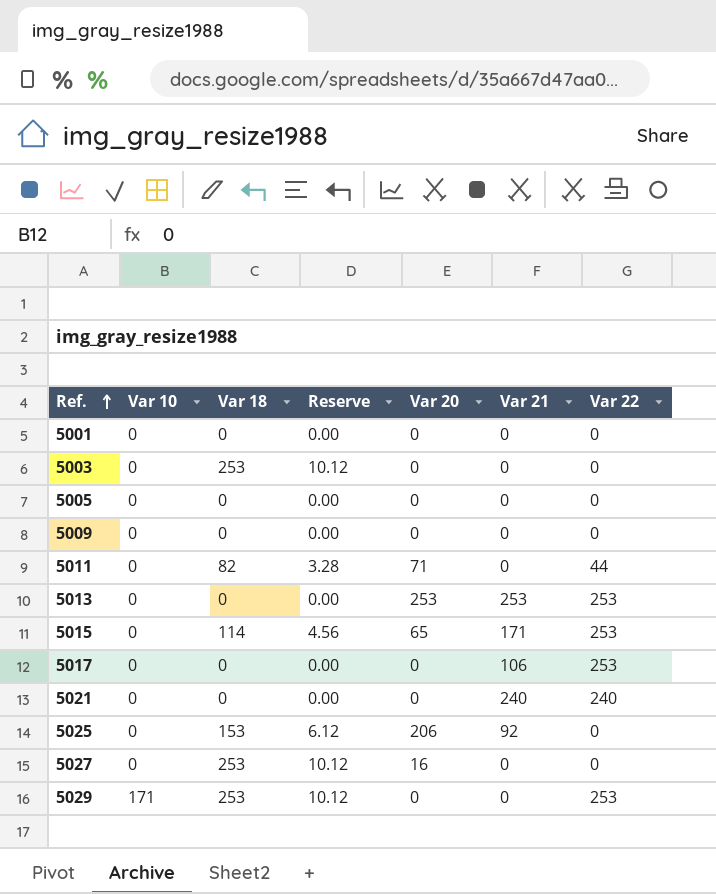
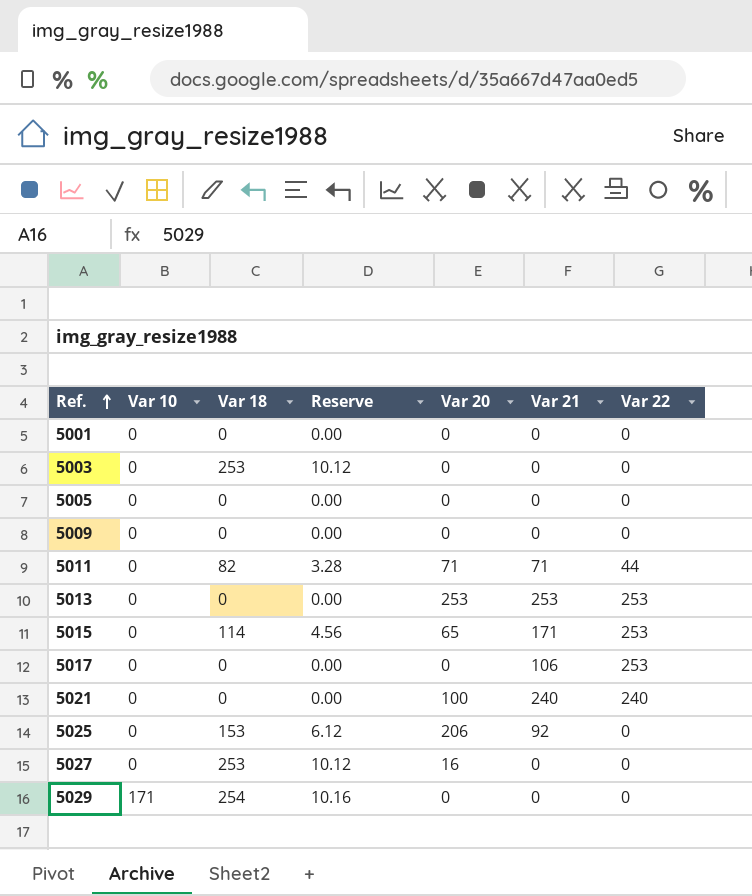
5011 | Var 21: 0 -> 71
5021 | Var 20: 0 -> 100
5029 | Var 18: 253 -> 254
5029 | Reserve: 10.12 -> 10.16
5029 | Var 22: 253 -> 0

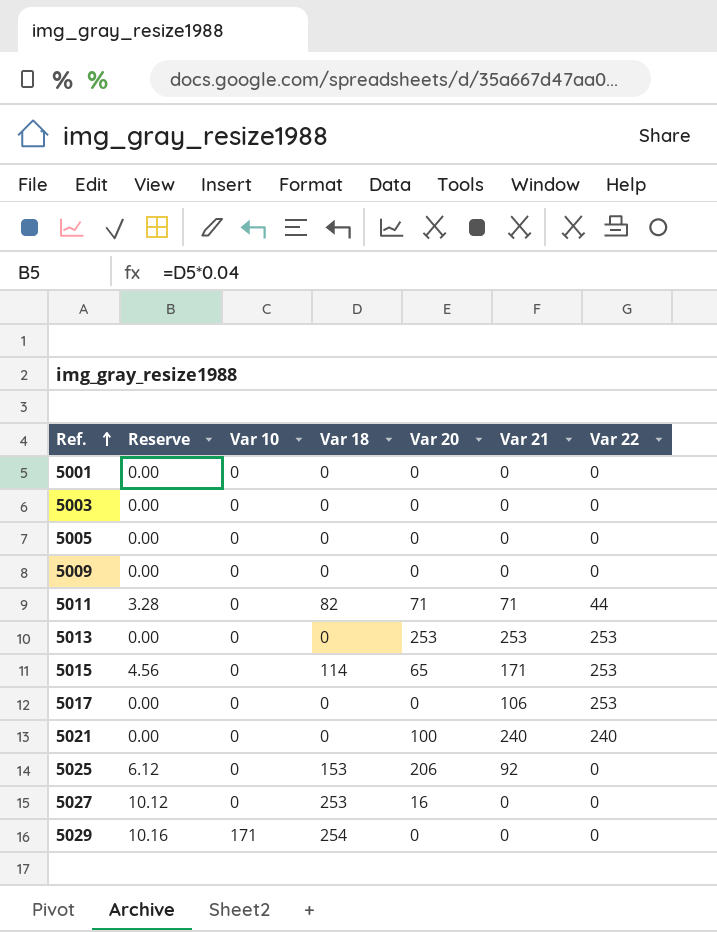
column Reserve | position: 4 -> 2
5003 | Reserve: 10.12 -> 0.00
5003 | Var 18: 253 -> 0

